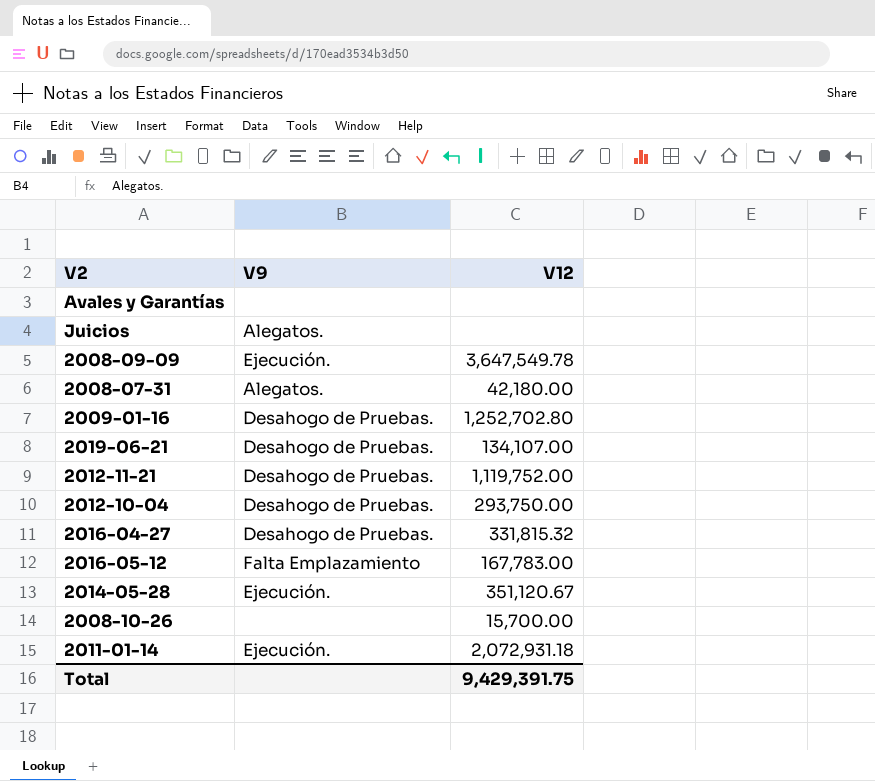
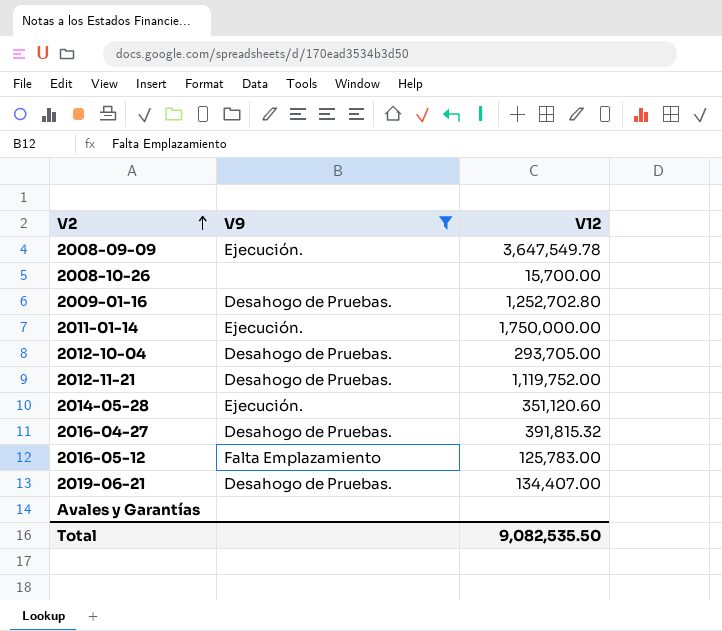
filter: none -> V9 != Alegatos.
row order: none -> V2 ascending
2011-01-14 | V12: 2,072,931.18 -> 1,750,000.00
2012-10-04 | V12: 293,750.00 -> 293,705.00
2014-05-28 | V12: 351,120.67 -> 351,120.60
2016-04-27 | V12: 331,815.32 -> 391,815.32
2016-05-12 | V12: 167,783.00 -> 125,783.00
2019-06-21 | V12: 134,107.00 -> 134,407.00
Total | V12: 9,429,391.75 -> 9,082,535.50

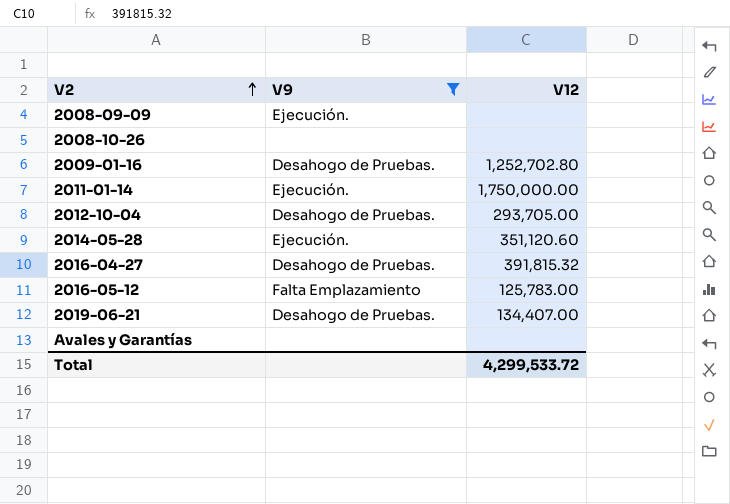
row 2012-11-21: Desahogo de Pruebas. | 1,119,752.00 -> none
2008-09-09 | V12: 3,647,549.78 -> none
2008-10-26 | V12: 15,700.00 -> none
Total | V12: 9,082,535.50 -> 4,299,533.72

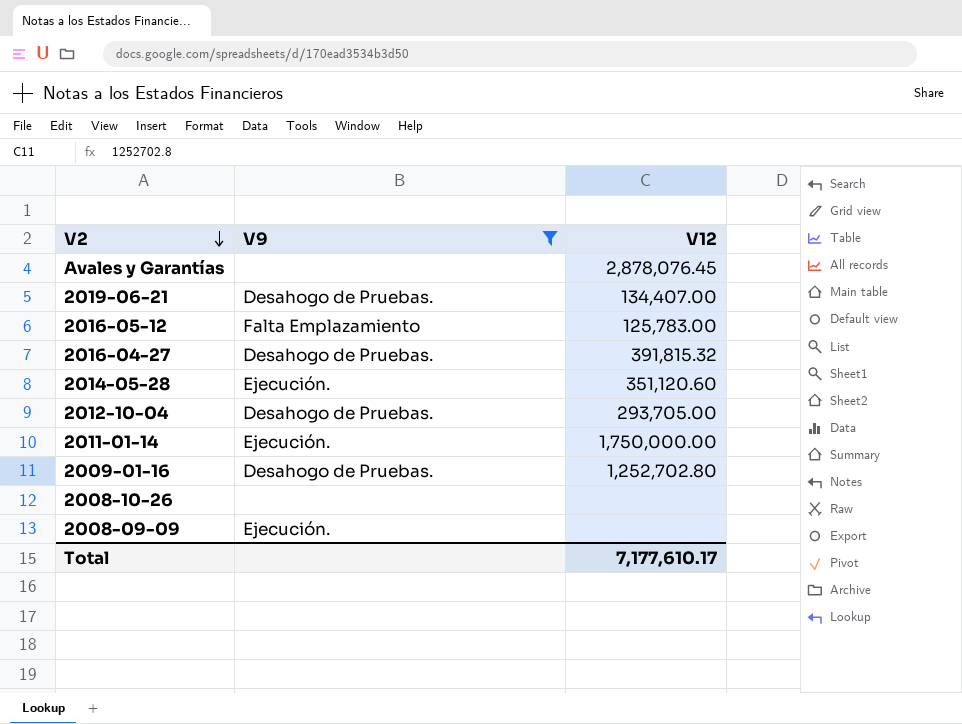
row order: V2 ascending -> V2 descending
Avales y Garantías | V12: none -> 2,878,076.45
Total | V12: 4,299,533.72 -> 7,177,610.17

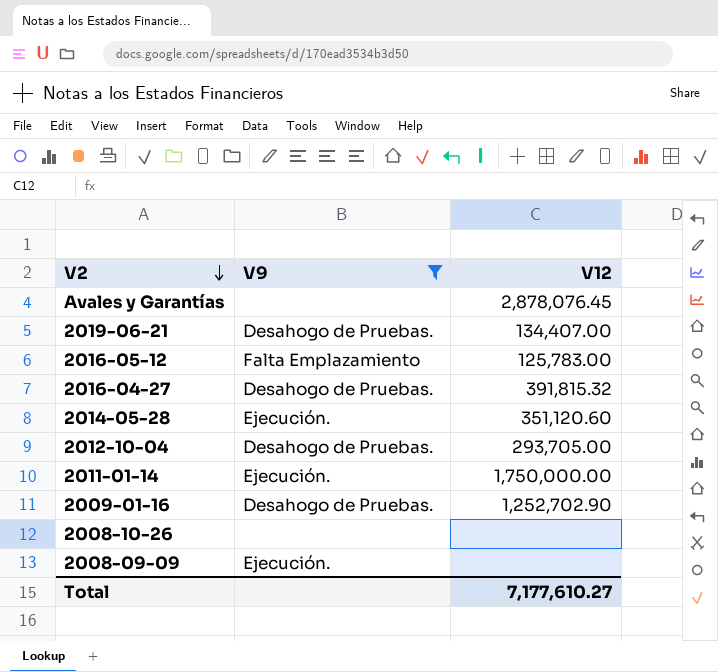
2009-01-16 | V12: 1,252,702.80 -> 1,252,702.90
Total | V12: 7,177,610.17 -> 7,177,610.27

